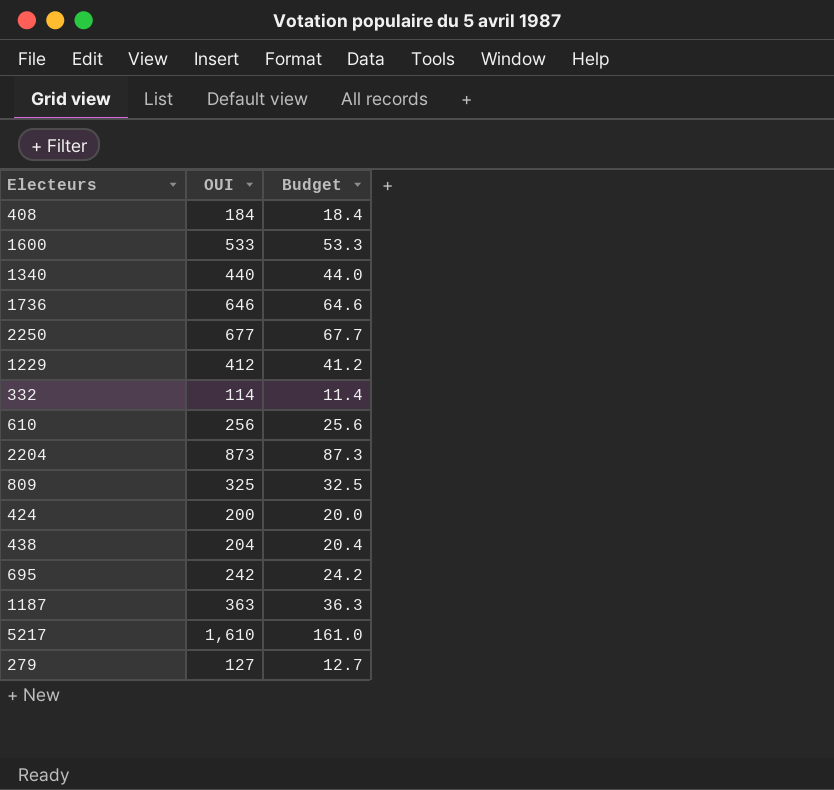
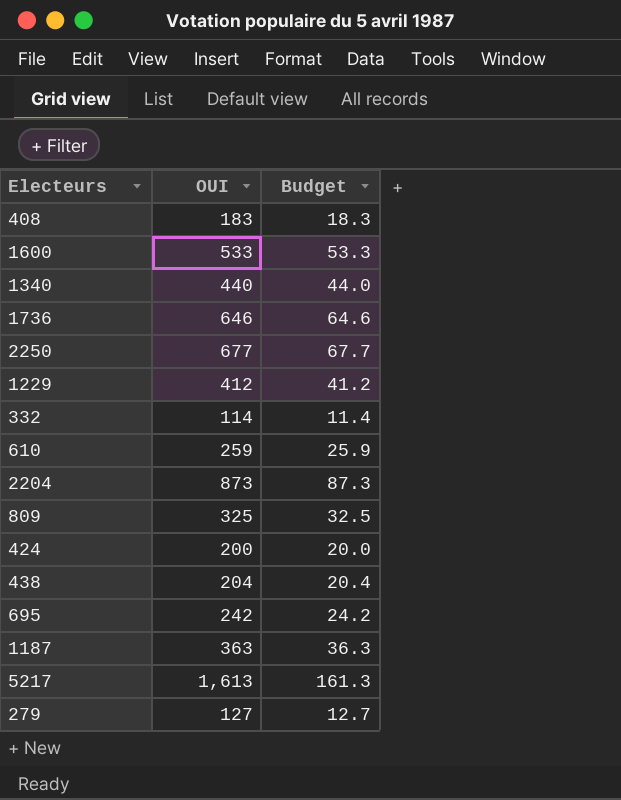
408 | OUI: 184 -> 183
408 | Budget: 18.4 -> 18.3
610 | OUI: 256 -> 259
610 | Budget: 25.6 -> 25.9
5217 | OUI: 1,610 -> 1,613
5217 | Budget: 161.0 -> 161.3

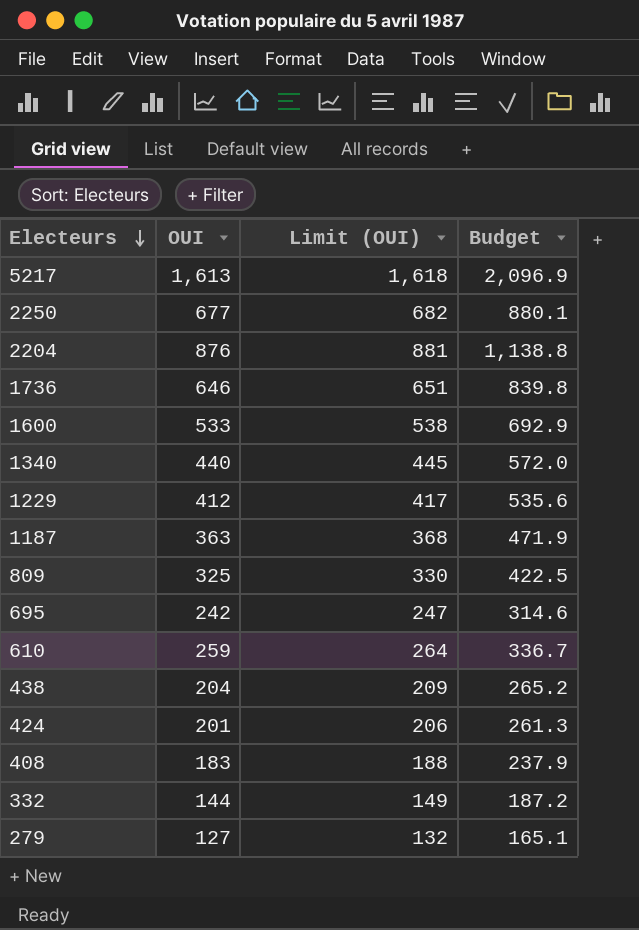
row order: none -> Electeurs descending
column Limit (OUI) | formula: none -> [OUI] + 5
column Budget | formula: [OUI] * 0.1 -> [OUI] * 1.3
2204 | OUI: 873 -> 876
424 | OUI: 200 -> 201
332 | OUI: 114 -> 144

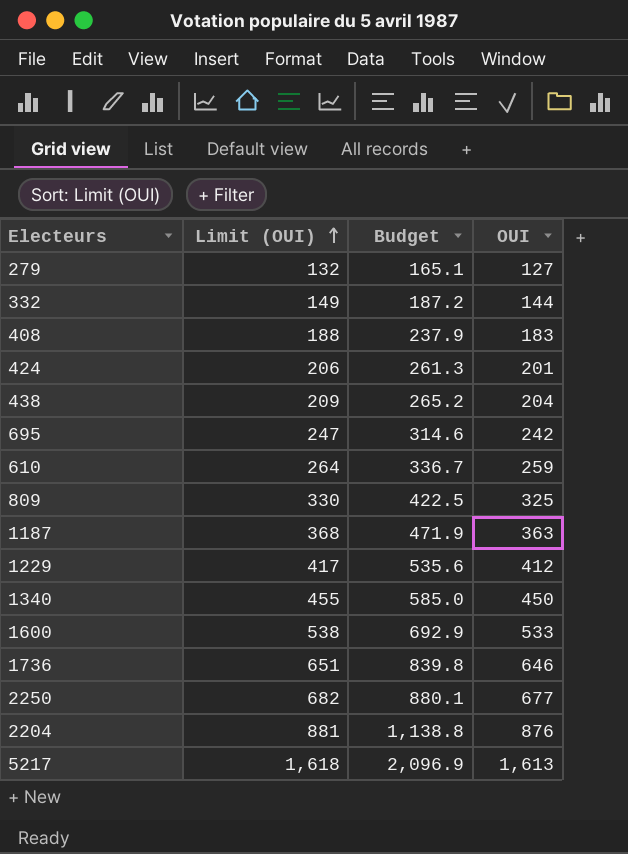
row order: Electeurs descending -> Limit (OUI) ascending
column OUI | position: 2 -> 4
1340 | Limit (OUI): 445 -> 455
1340 | Budget: 572.0 -> 585.0
1340 | OUI: 440 -> 450

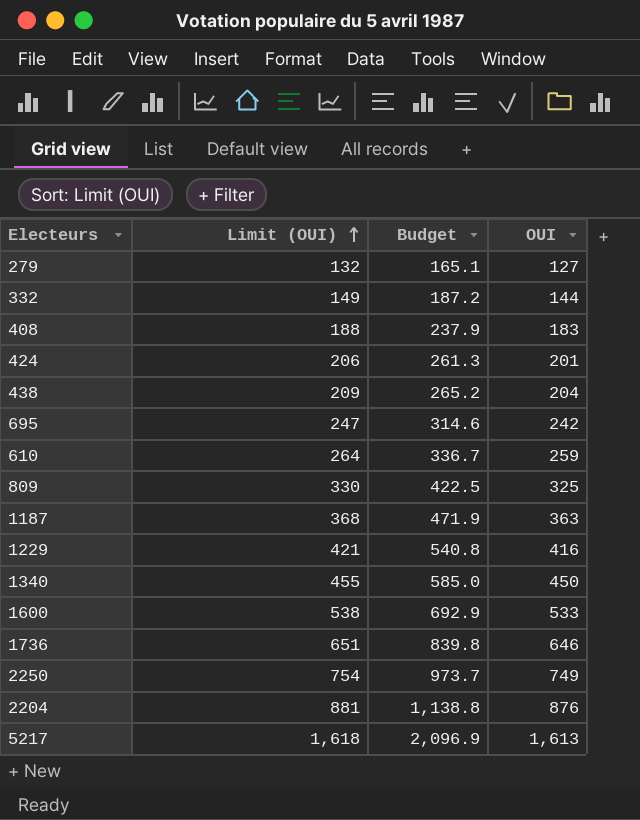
1229 | Limit (OUI): 417 -> 421
1229 | Budget: 535.6 -> 540.8
1229 | OUI: 412 -> 416
2250 | Limit (OUI): 682 -> 754
2250 | Budget: 880.1 -> 973.7
2250 | OUI: 677 -> 749

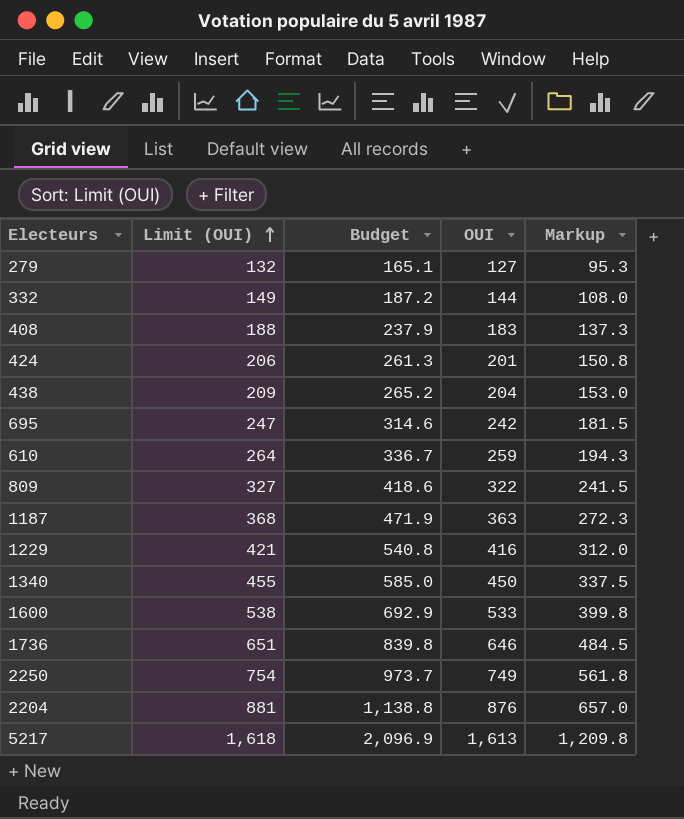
column Markup | formula: none -> [OUI] * 0.75
809 | Limit (OUI): 330 -> 327
809 | Budget: 422.5 -> 418.6
809 | OUI: 325 -> 322

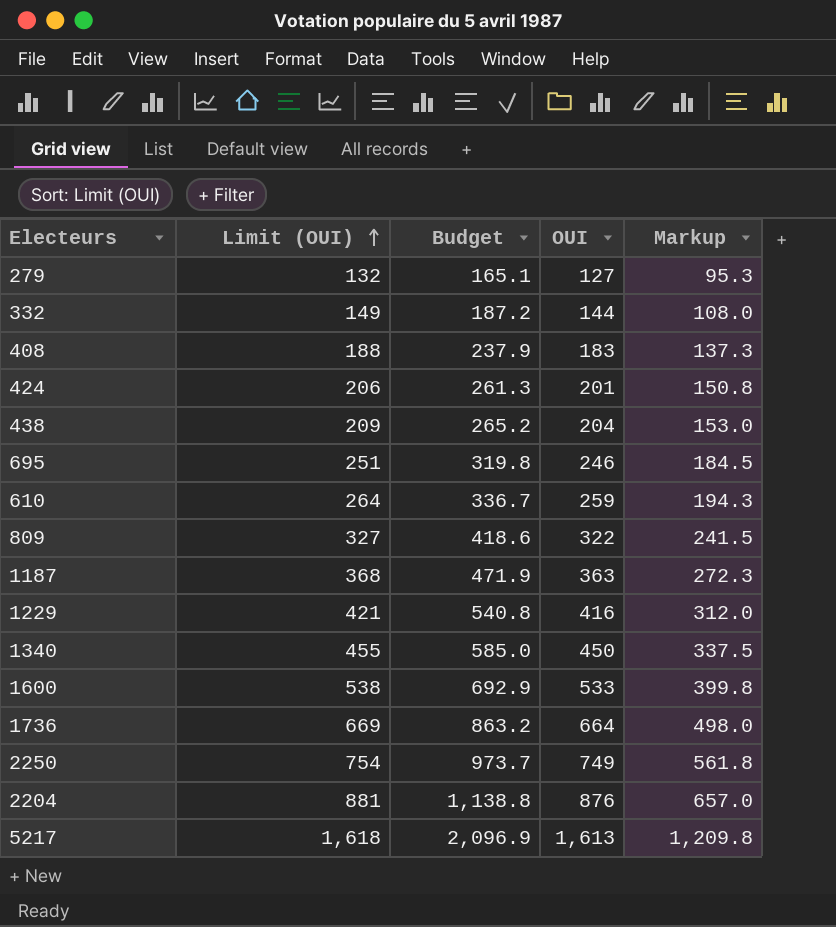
695 | Limit (OUI): 247 -> 251
695 | Budget: 314.6 -> 319.8
695 | OUI: 242 -> 246
695 | Markup: 181.5 -> 184.5
1736 | Limit (OUI): 651 -> 669
1736 | Budget: 839.8 -> 863.2
1736 | OUI: 646 -> 664
1736 | Markup: 484.5 -> 498.0

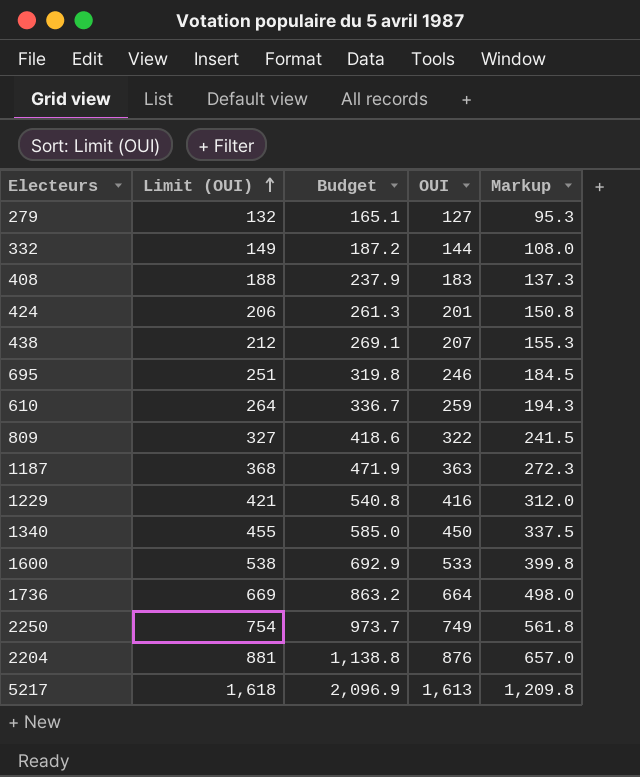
438 | Limit (OUI): 209 -> 212
438 | Budget: 265.2 -> 269.1
438 | OUI: 204 -> 207
438 | Markup: 153.0 -> 155.3

